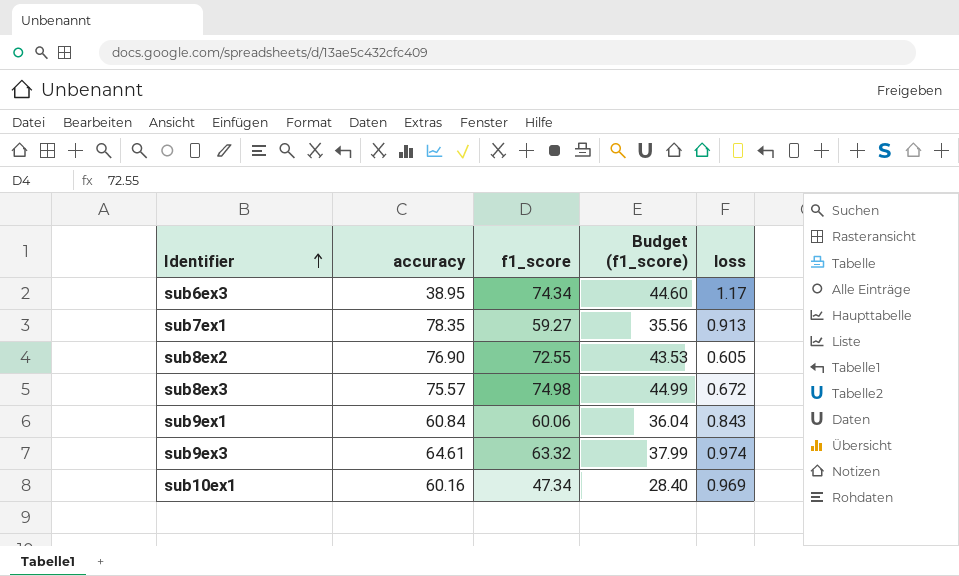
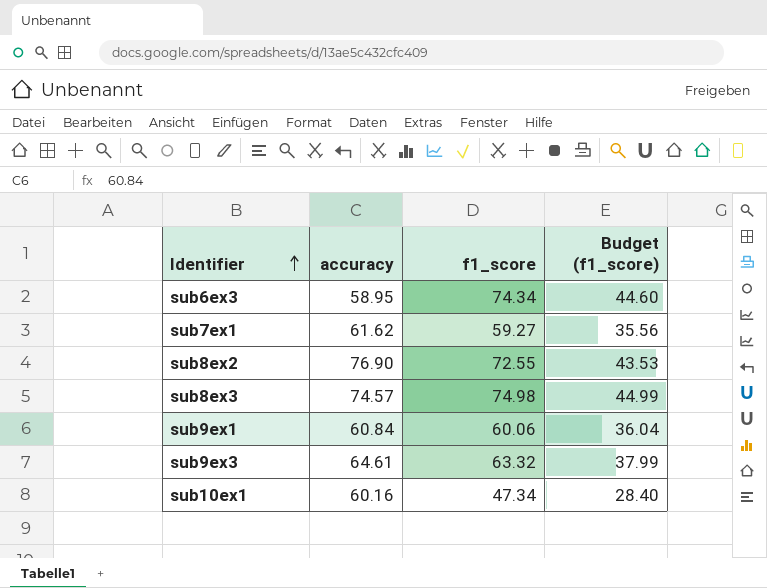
column loss | position: 5 -> none
sub6ex3 | accuracy: 38.95 -> 58.95
sub7ex1 | accuracy: 78.35 -> 61.62
sub8ex3 | accuracy: 75.57 -> 74.57

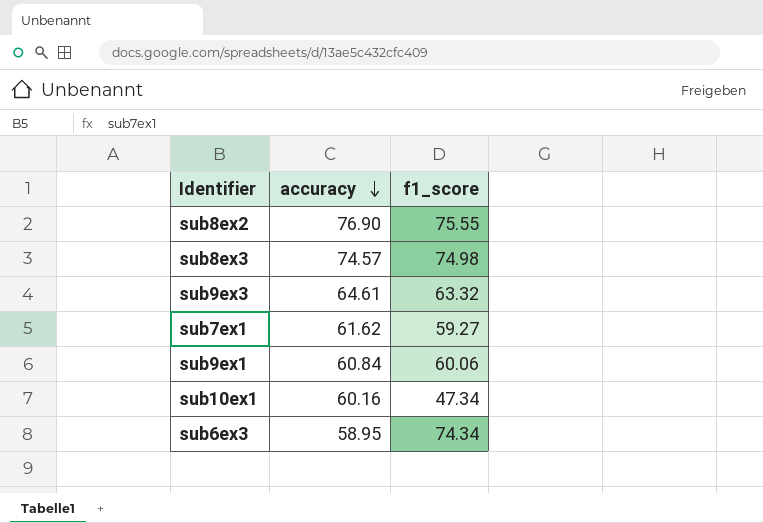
row order: Identifier ascending -> accuracy descending
column Budget (f1_score) | formula: [f1_score] * 0.6 -> none
sub8ex2 | f1_score: 72.55 -> 75.55

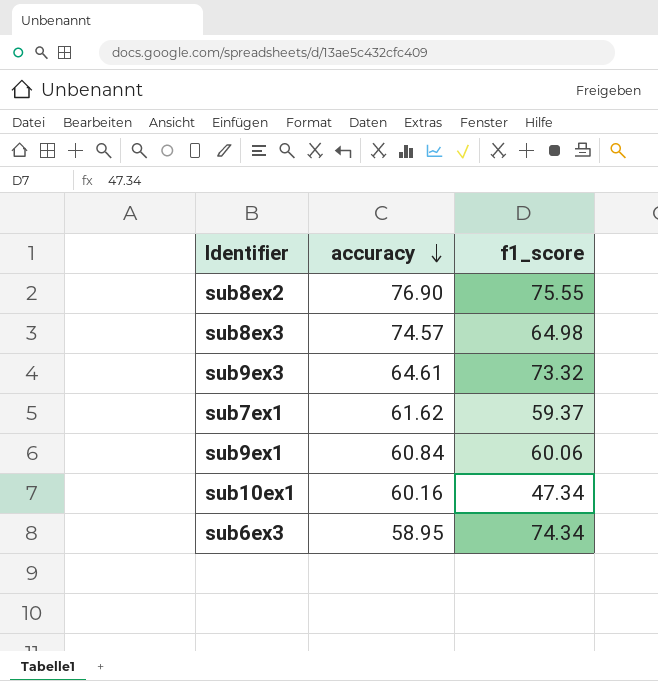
sub8ex3 | f1_score: 74.98 -> 64.98
sub9ex3 | f1_score: 63.32 -> 73.32
sub7ex1 | f1_score: 59.27 -> 59.37

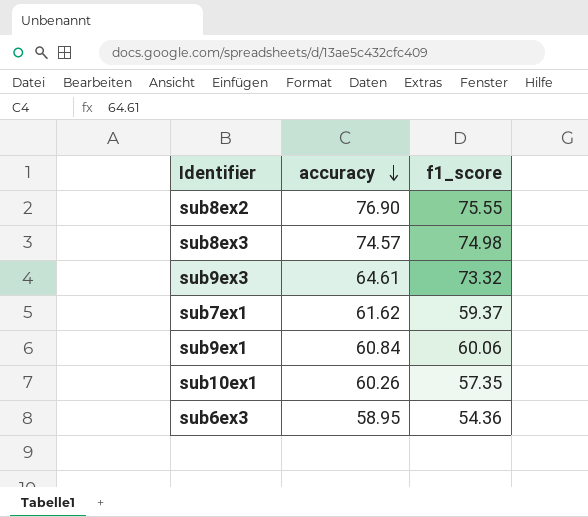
sub8ex3 | f1_score: 64.98 -> 74.98
sub10ex1 | accuracy: 60.16 -> 60.26
sub10ex1 | f1_score: 47.34 -> 57.35
sub6ex3 | f1_score: 74.34 -> 54.36

